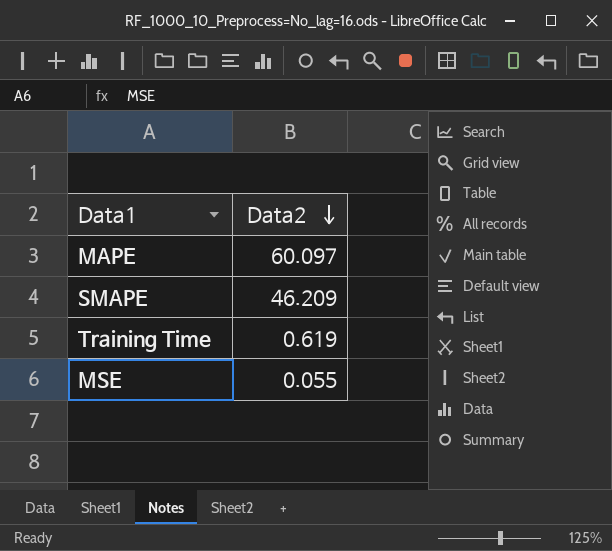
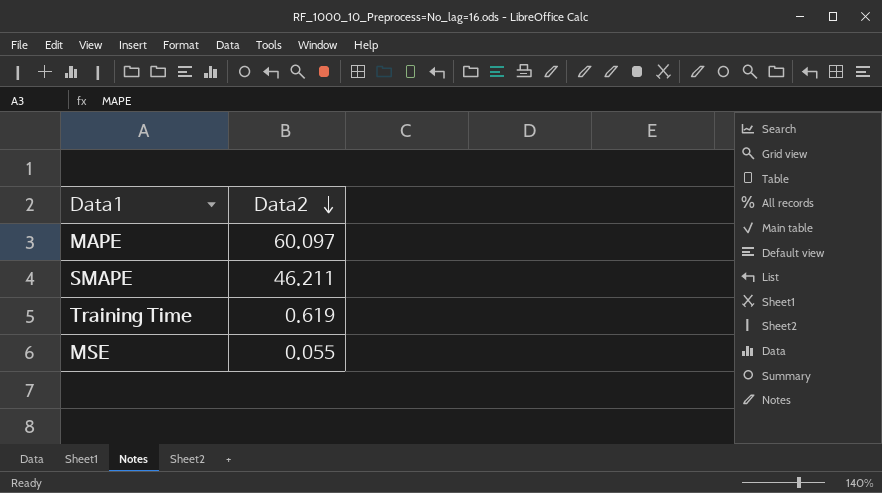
SMAPE | Data2: 46.209 -> 46.211

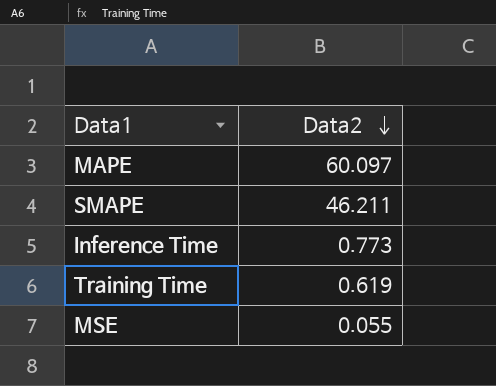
row Inference Time: none -> 0.773

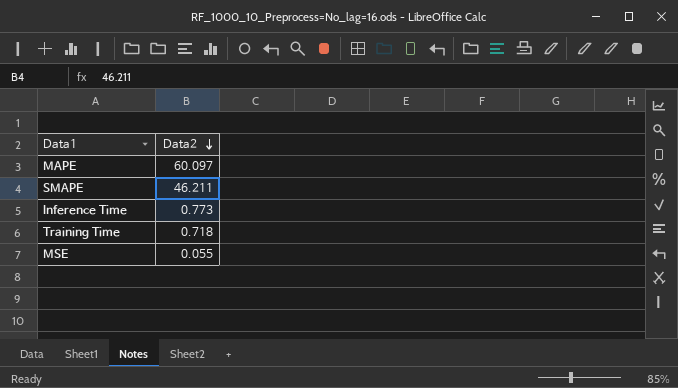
Training Time | Data2: 0.619 -> 0.718

